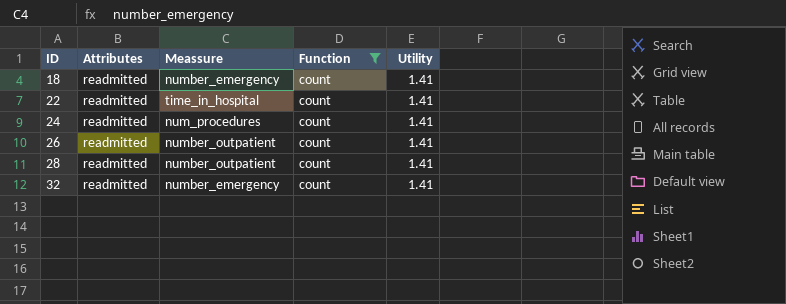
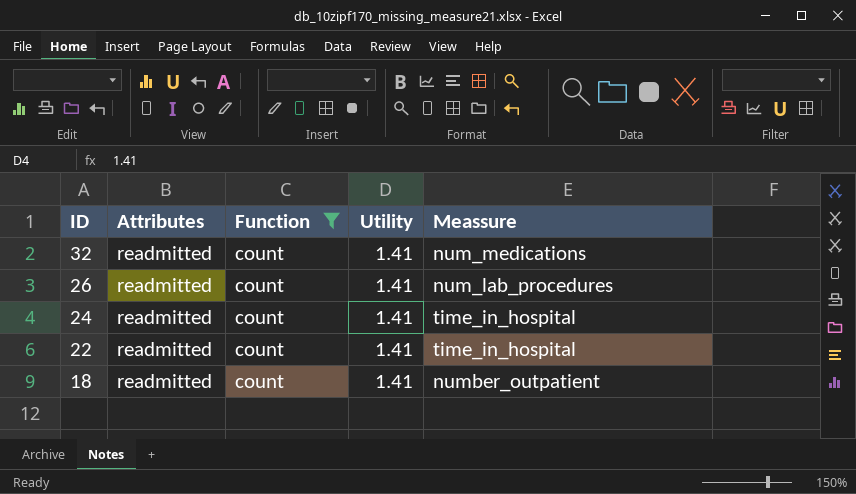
row order: ID ascending -> ID descending
column Meassure | position: 3 -> 5
row 28: readmitted | number_outpatient | count | 1.41 -> none
32 | Meassure: number_emergency -> num_medications
26 | Meassure: number_outpatient -> num_lab_procedures
24 | Meassure: num_procedures -> time_in_hospital
18 | Meassure: number_emergency -> number_outpatient

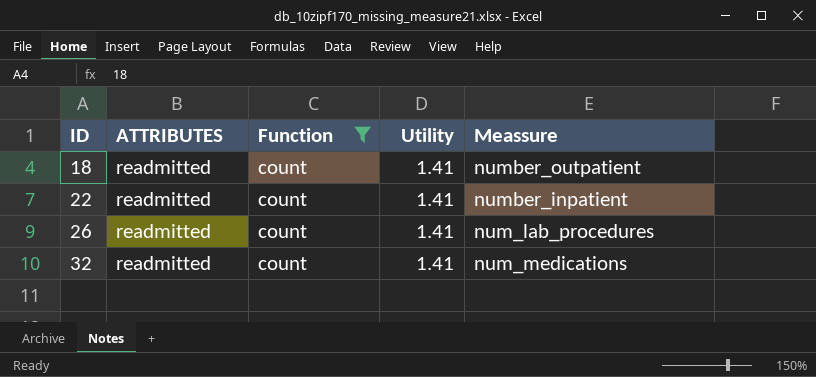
row order: ID descending -> ID ascending
column name: Attributes -> ATTRIBUTES
row 24: readmitted | count | 1.41 | time_in_hospital -> none
22 | Meassure: time_in_hospital -> number_inpatient

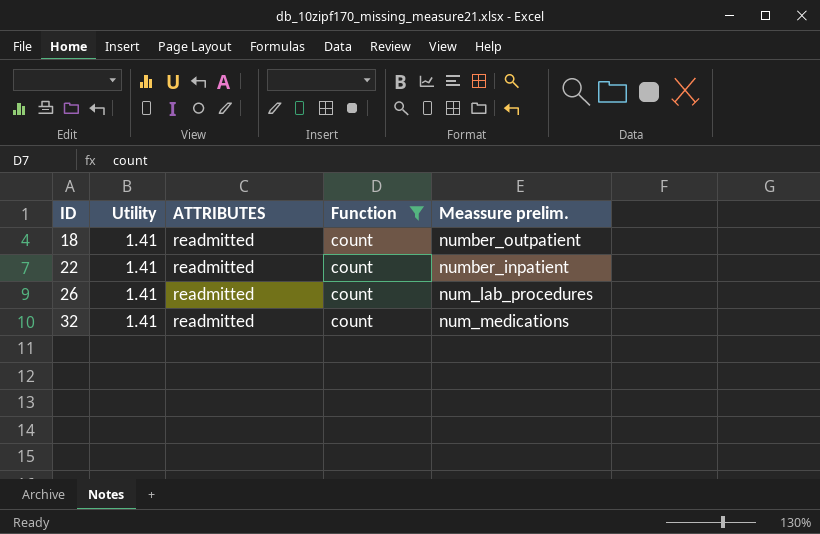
column Utility | position: 4 -> 2
column name: Meassure -> Meassure prelim.

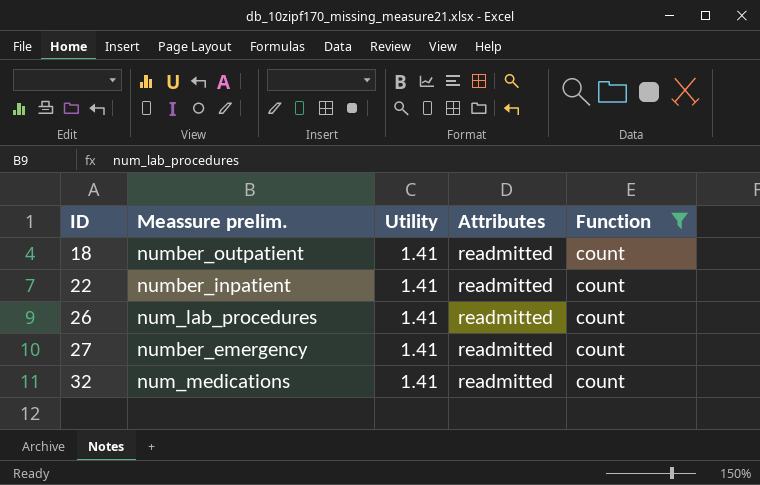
column Meassure prelim. | position: 5 -> 2
column name: ATTRIBUTES -> Attributes
row 27: none -> number_emergency | 1.41 | readmitted | count

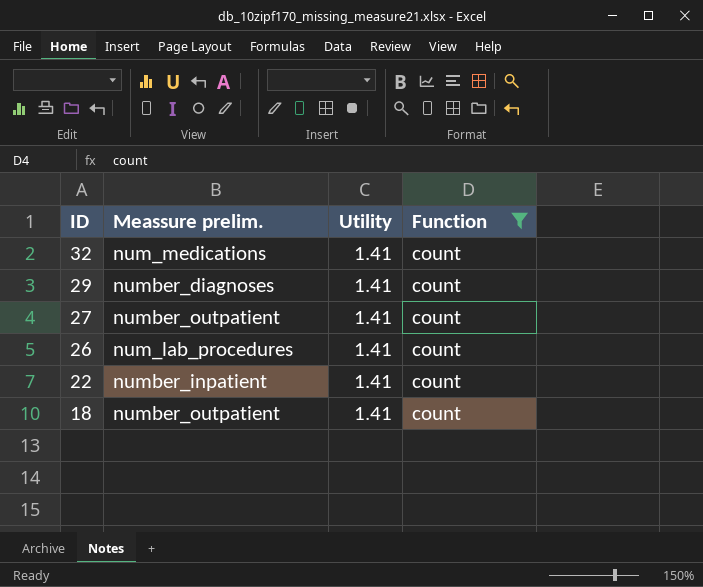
row order: ID ascending -> ID descending
column Attributes | position: 4 -> none
row 29: none -> number_diagnoses | 1.41 | count
27 | Meassure prelim.: number_emergency -> number_outpatient

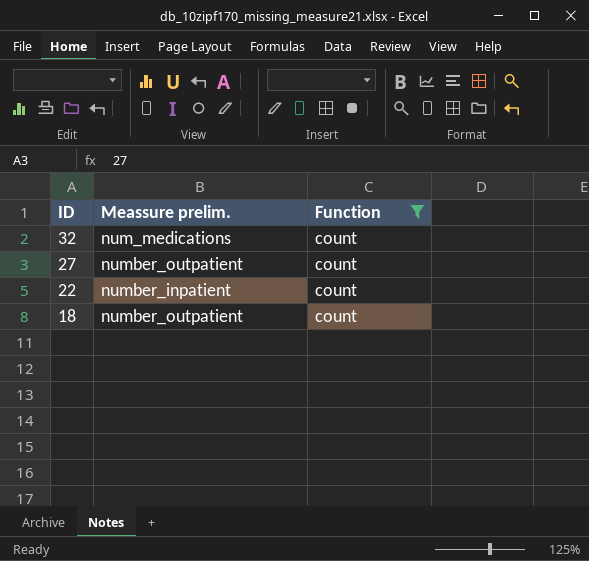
column Utility | position: 3 -> none
row 29: number_diagnoses | 1.41 | count -> none
row 26: num_lab_procedures | 1.41 | count -> none

